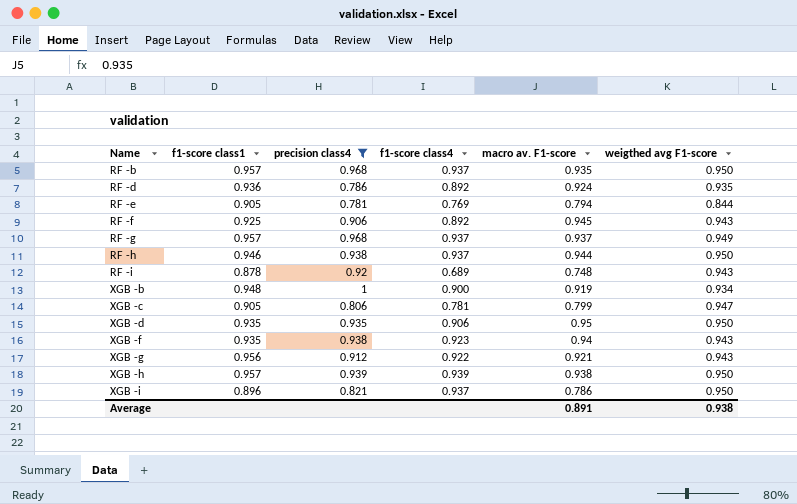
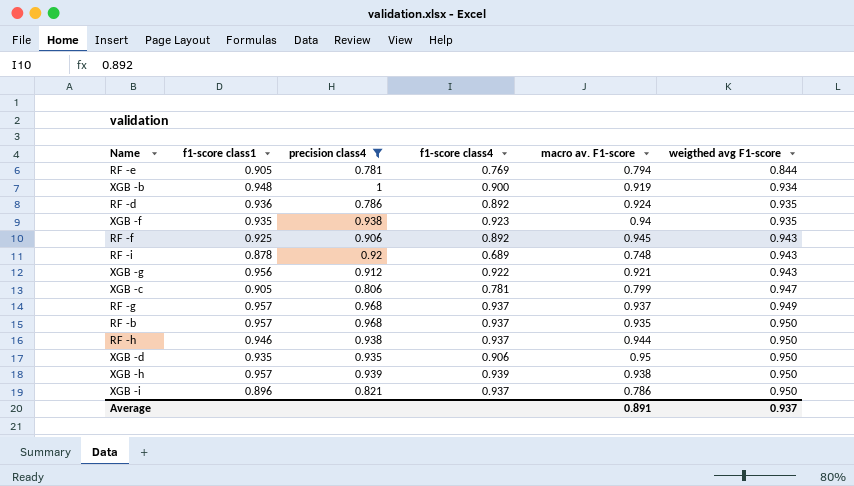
row order: Name ascending -> weigthed avg F1-score ascending
XGB -f | weigthed avg F1-score: 0.943 -> 0.935
Average | weigthed avg F1-score: 0.938 -> 0.937

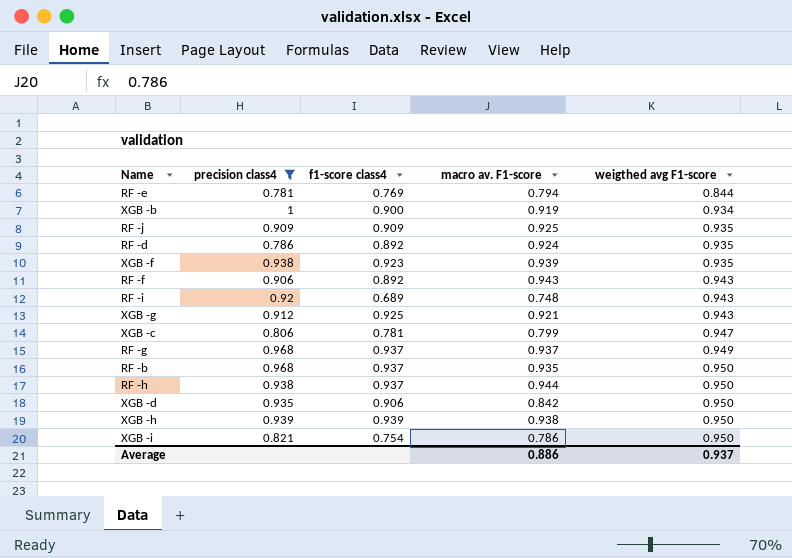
column f1-score class1 | position: 2 -> none
row RF -j: none -> 0.909 | 0.909 | 0.925 | 0.935
XGB -f | macro av. F1-score: 0.94 -> 0.939
RF -f | macro av. F1-score: 0.945 -> 0.943
XGB -g | f1-score class4: 0.922 -> 0.925
XGB -d | macro av. F1-score: 0.95 -> 0.842
XGB -i | f1-score class4: 0.937 -> 0.754
Average | macro av. F1-score: 0.891 -> 0.886

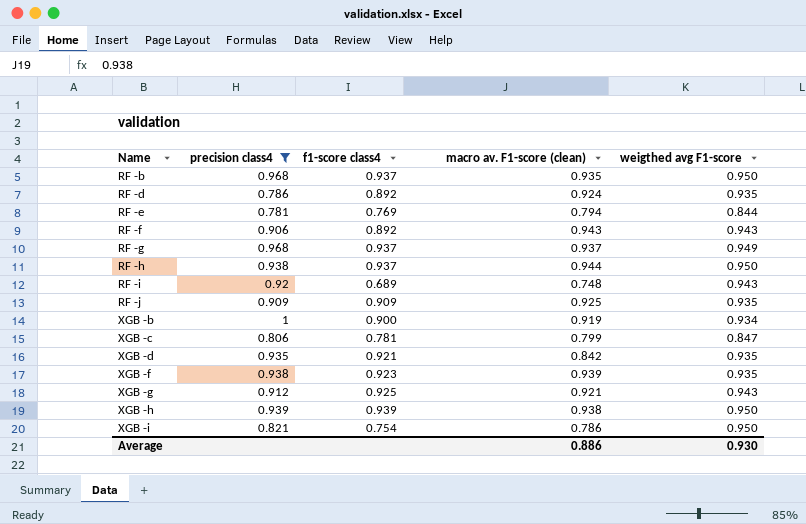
row order: weigthed avg F1-score ascending -> Name ascending
column name: macro av. F1-score -> macro av. F1-score (clean)
XGB -c | weigthed avg F1-score: 0.947 -> 0.847
XGB -d | f1-score class4: 0.906 -> 0.921
XGB -d | weigthed avg F1-score: 0.950 -> 0.935
Average | weigthed avg F1-score: 0.937 -> 0.930

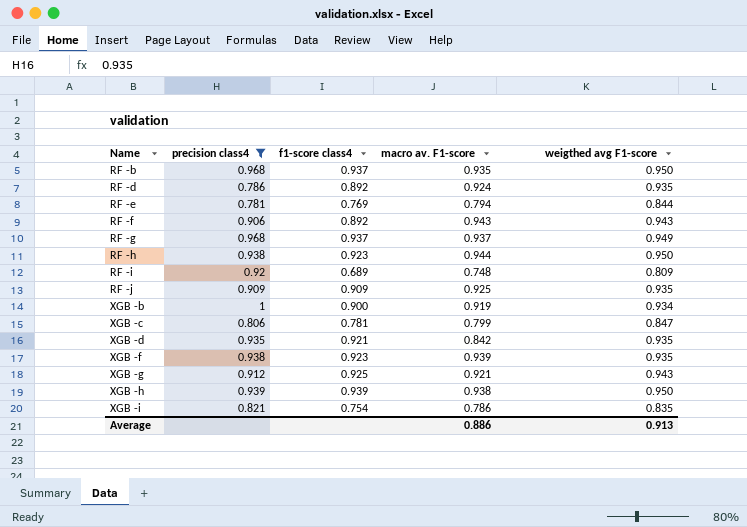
column name: macro av. F1-score (clean) -> macro av. F1-score
RF -h | f1-score class4: 0.937 -> 0.923
RF -i | weigthed avg F1-score: 0.943 -> 0.809
XGB -i | weigthed avg F1-score: 0.950 -> 0.835
Average | weigthed avg F1-score: 0.930 -> 0.913

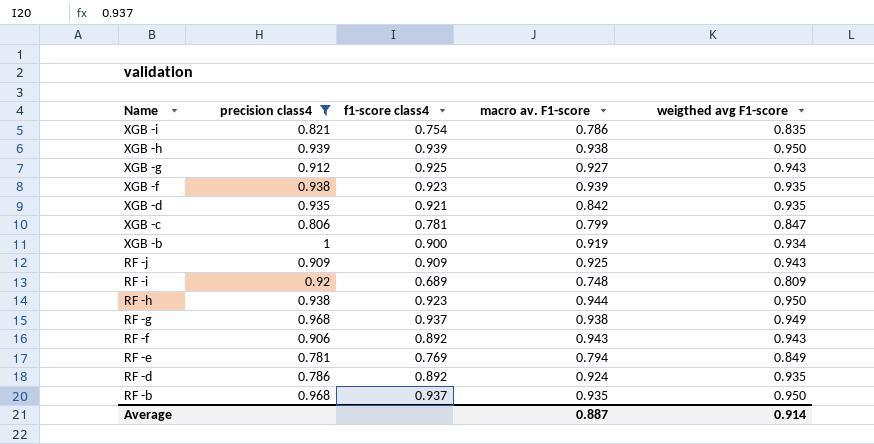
row order: Name ascending -> Name descending
XGB -g | macro av. F1-score: 0.921 -> 0.927
RF -j | weigthed avg F1-score: 0.935 -> 0.943
RF -g | macro av. F1-score: 0.937 -> 0.938
RF -e | weigthed avg F1-score: 0.844 -> 0.849
Average | macro av. F1-score: 0.886 -> 0.887
Average | weigthed avg F1-score: 0.913 -> 0.914

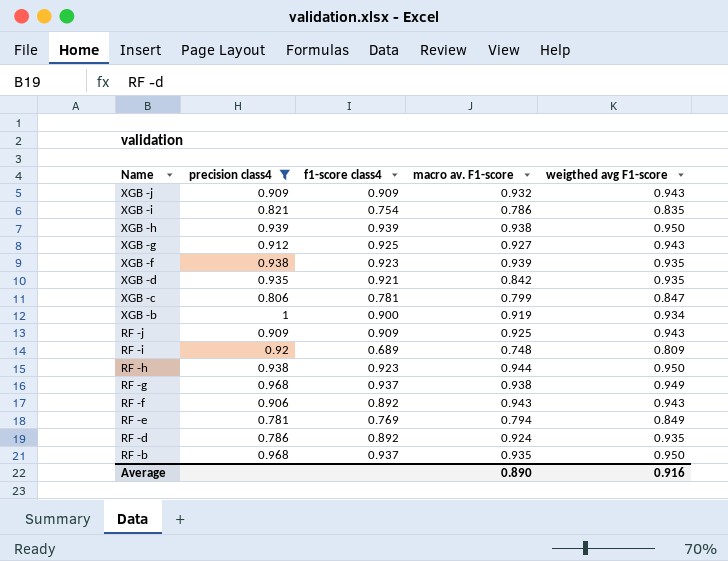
row XGB -j: none -> 0.909 | 0.909 | 0.932 | 0.943
Average | macro av. F1-score: 0.887 -> 0.890
Average | weigthed avg F1-score: 0.914 -> 0.916

